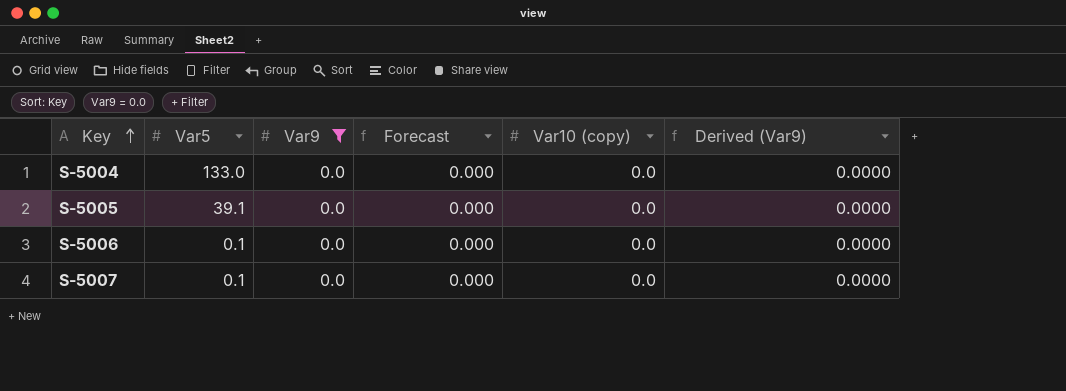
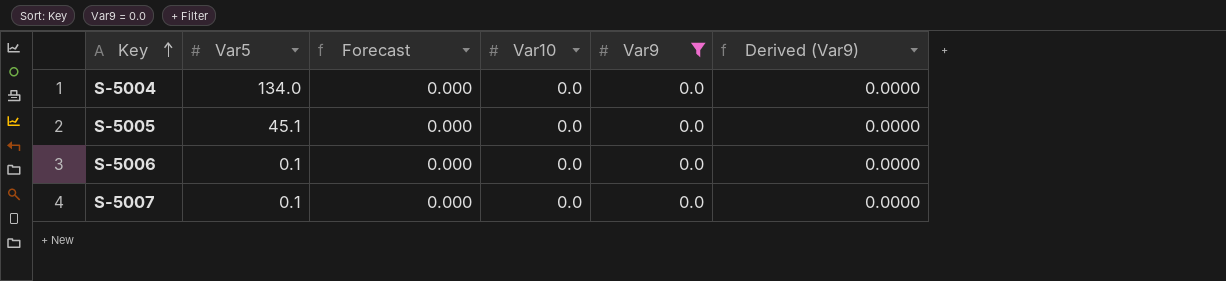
column name: Var10 (copy) -> Var10
column Var9 | position: 3 -> 5
S-5004 | Var5: 133.0 -> 134.0
S-5005 | Var5: 39.1 -> 45.1

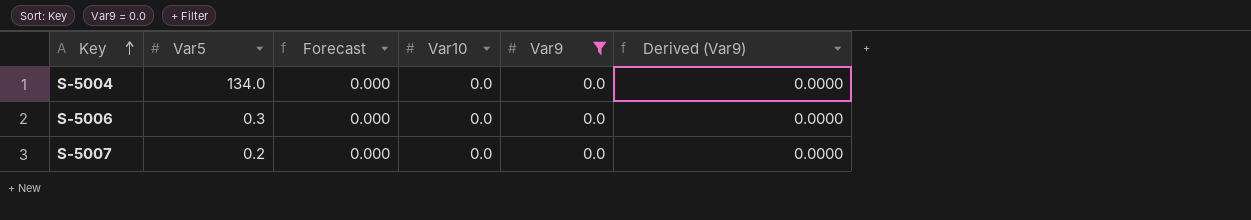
row S-5005: 45.1 | 0.000 | 0.0 | 0.0 | 0.0000 -> none
S-5006 | Var5: 0.1 -> 0.3
S-5007 | Var5: 0.1 -> 0.2

